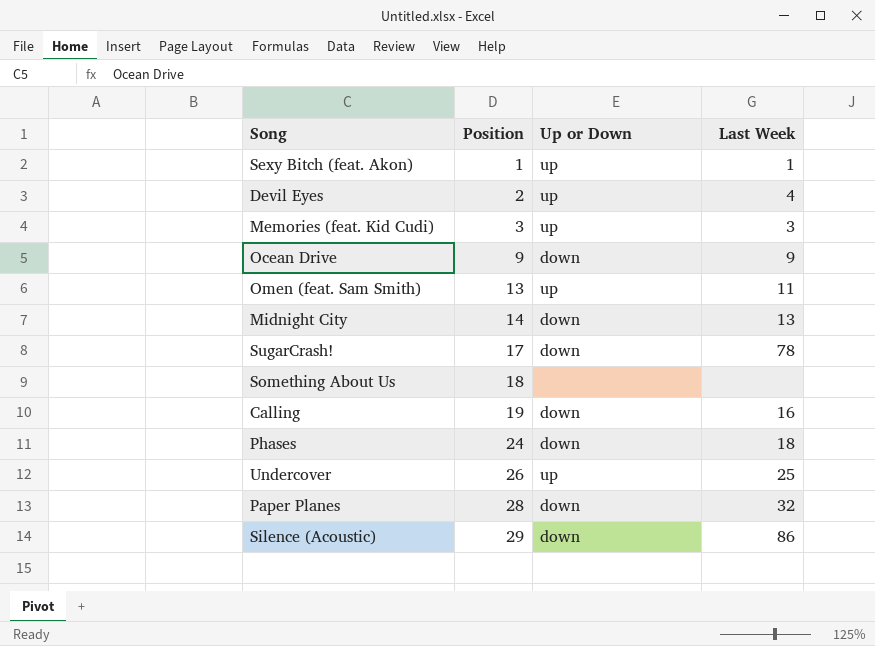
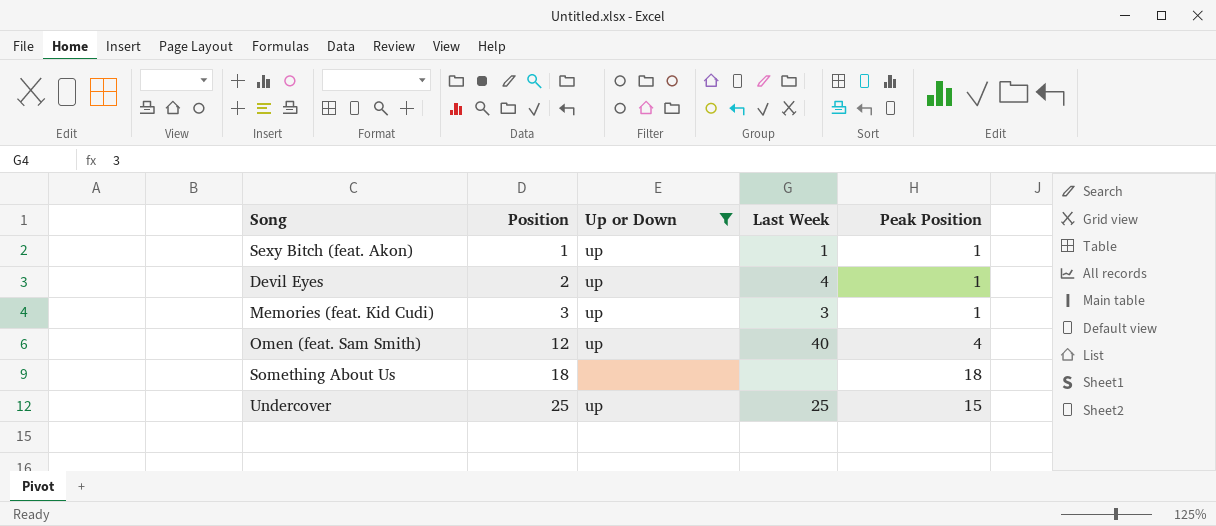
filter: none -> Up or Down != down
column Peak Position | position: none -> 5
Omen (feat. Sam Smith) | Position: 13 -> 12
Omen (feat. Sam Smith) | Last Week: 11 -> 40
Undercover | Position: 26 -> 25

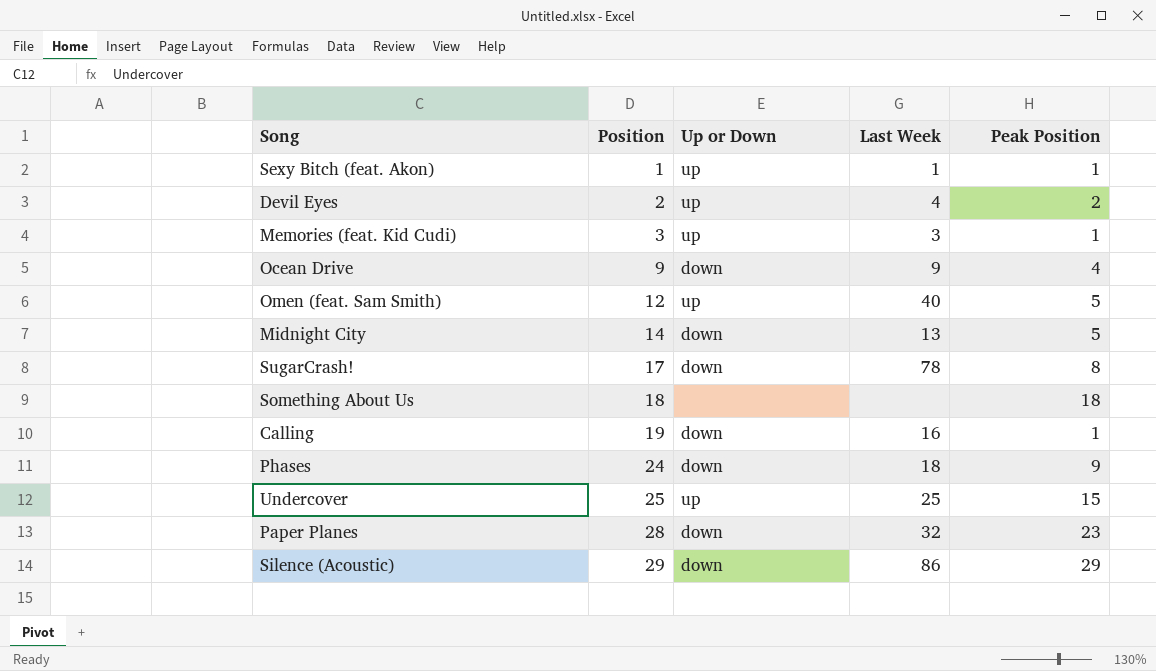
filter: Up or Down != down -> none
Devil Eyes | Peak Position: 1 -> 2
Omen (feat. Sam Smith) | Peak Position: 4 -> 5

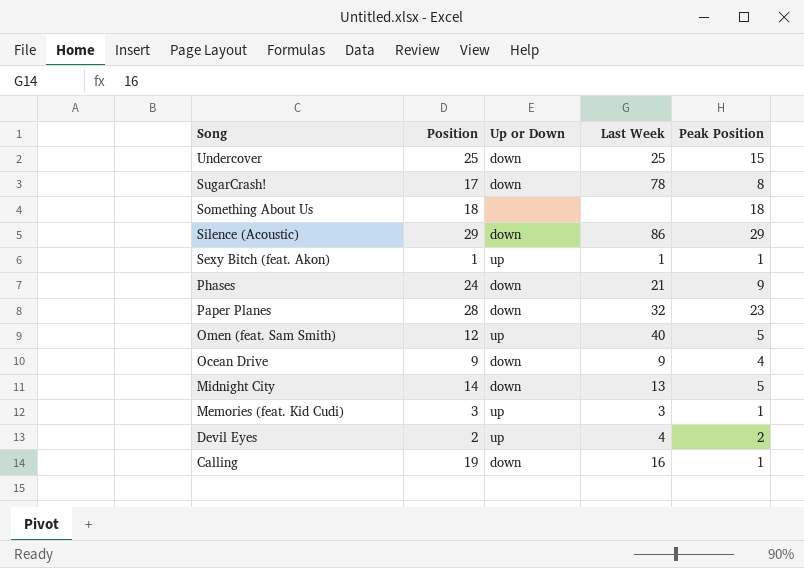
row order: Position ascending -> Song descending
Undercover | Up or Down: up -> down
Phases | Last Week: 18 -> 21

